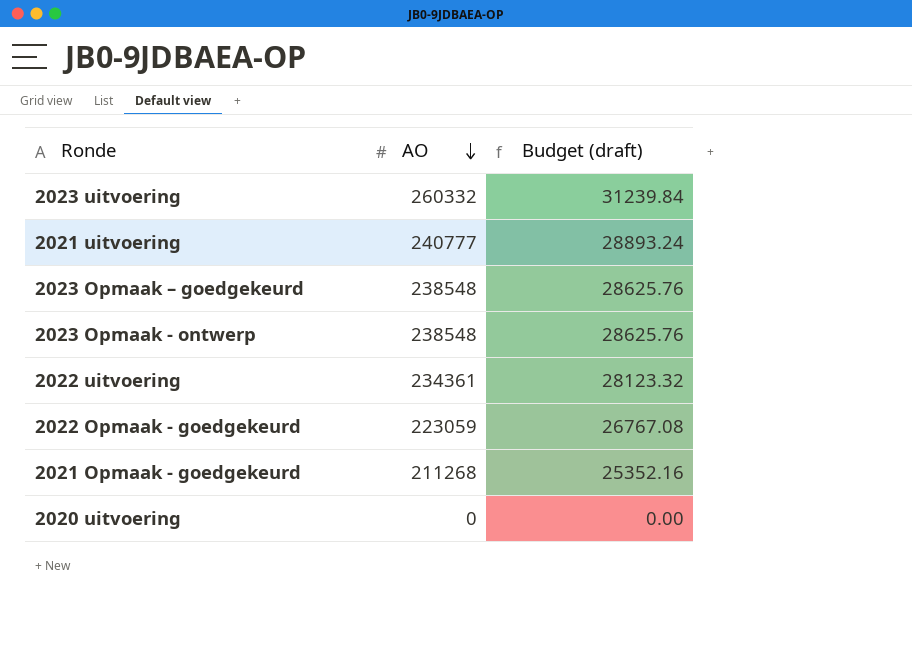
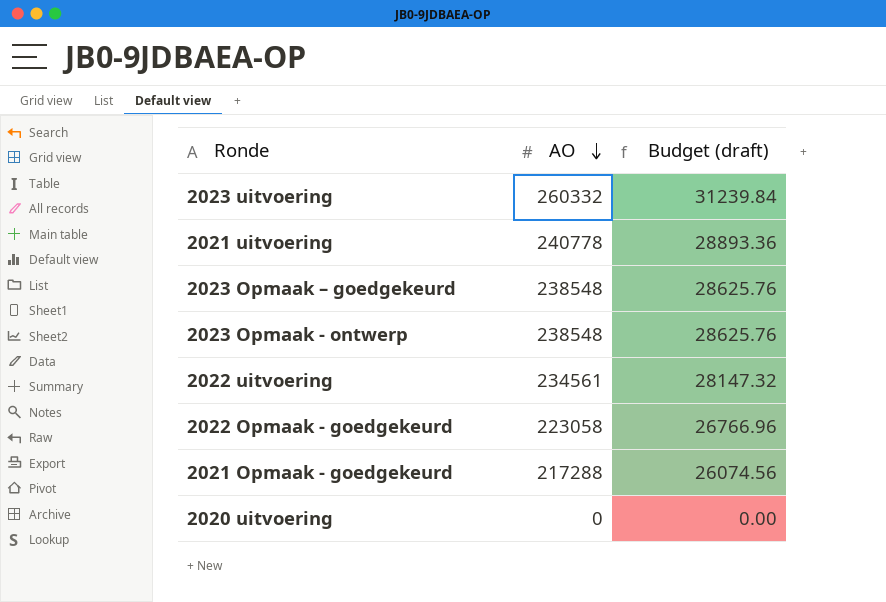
2021 uitvoering | AO: 240777 -> 240778
2021 uitvoering | Budget (draft): 28893.24 -> 28893.36
2022 uitvoering | AO: 234361 -> 234561
2022 uitvoering | Budget (draft): 28123.32 -> 28147.32
2022 Opmaak - goedgekeurd | AO: 223059 -> 223058
2022 Opmaak - goedgekeurd | Budget (draft): 26767.08 -> 26766.96
2021 Opmaak - goedgekeurd | AO: 211268 -> 217288
2021 Opmaak - goedgekeurd | Budget (draft): 25352.16 -> 26074.56

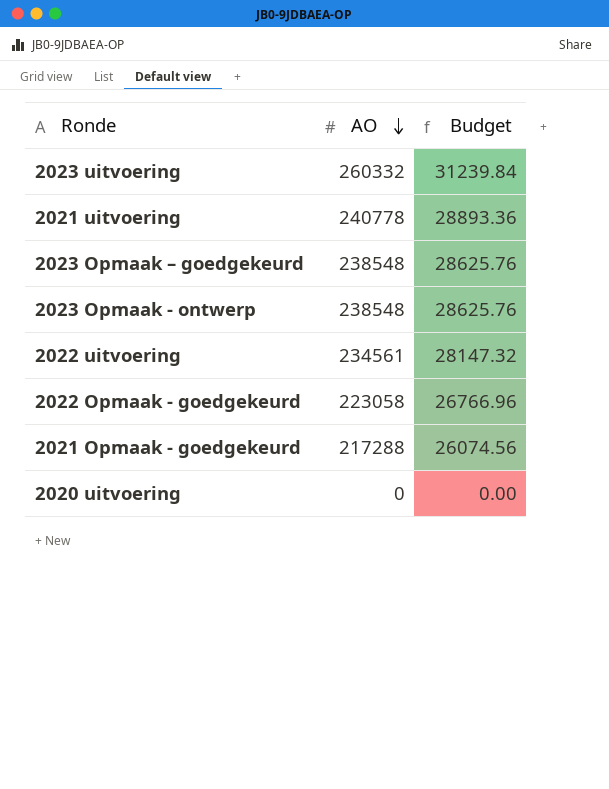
column name: Budget (draft) -> Budget

